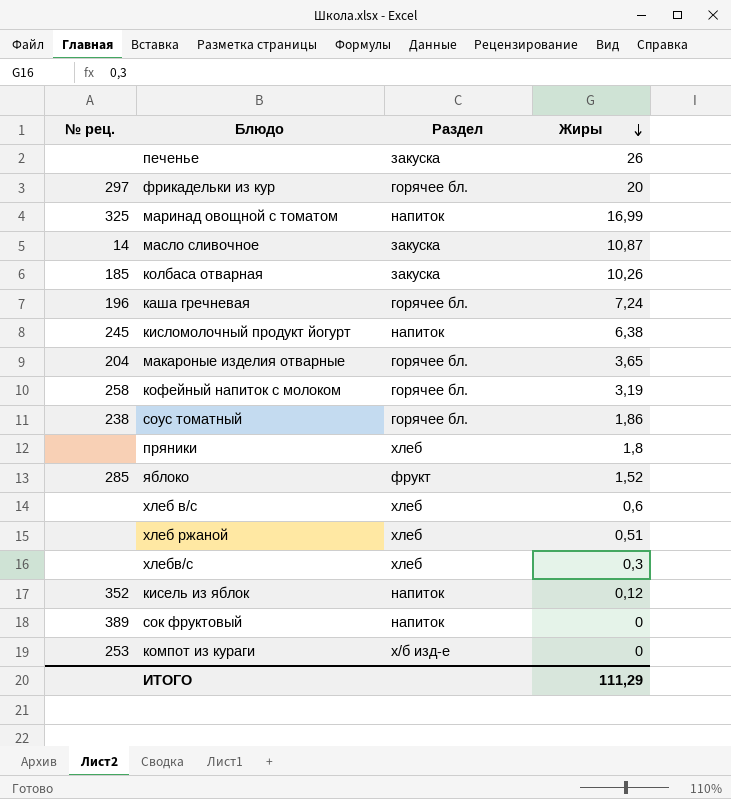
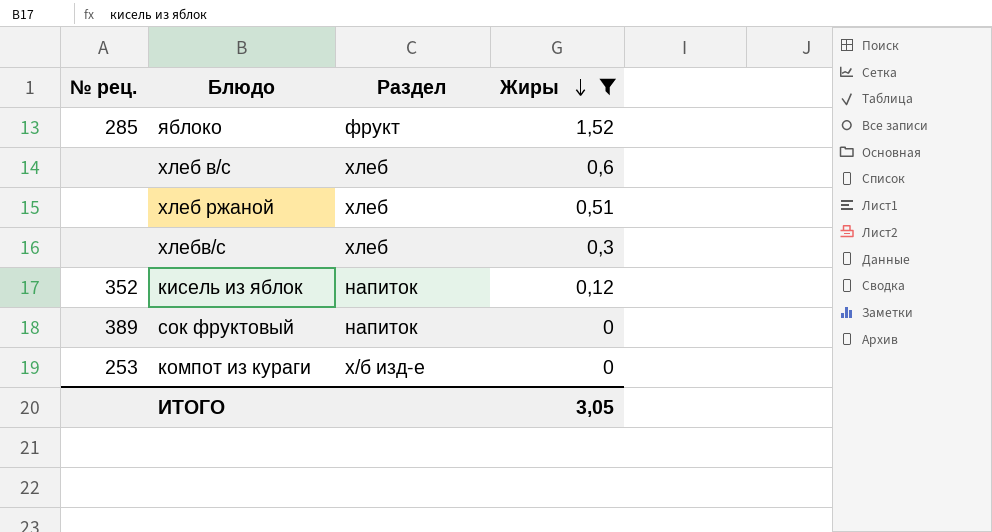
filter: none -> Жиры <= 1,52
ИТОГО | Жиры: 111,29 -> 3,05

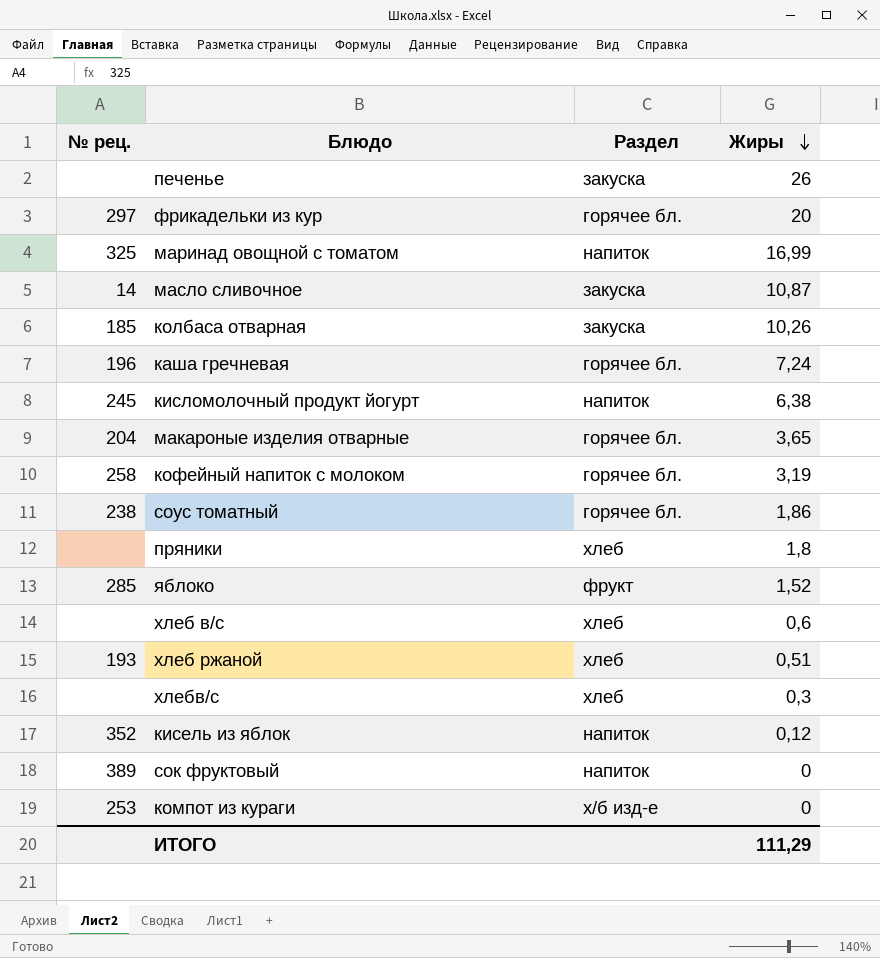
filter: Жиры <= 1,52 -> none
хлеб ржаной | № рец.: none -> 193
ИТОГО | Жиры: 3,05 -> 111,29

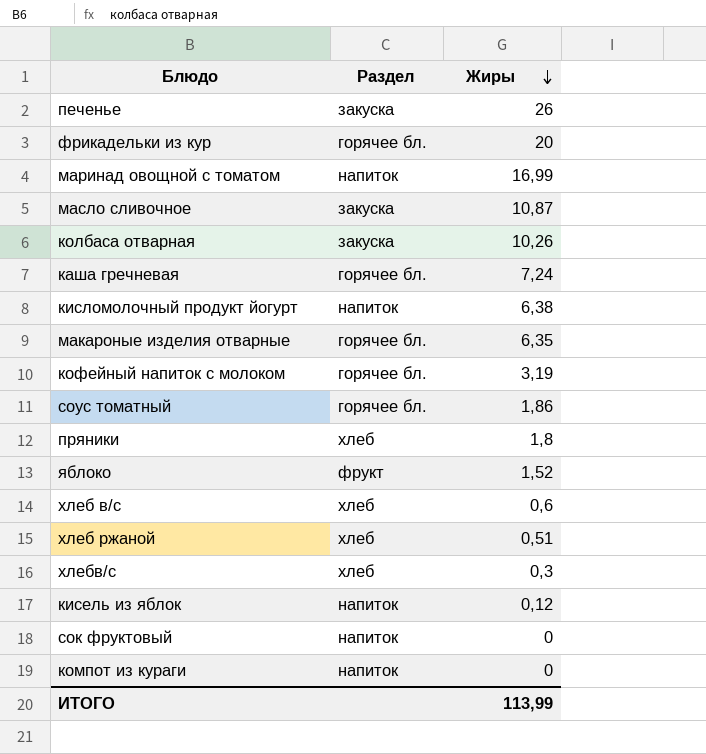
column № рец. | position: 1 -> none
макароные изделия отварные | Жиры: 3,65 -> 6,35
компот из кураги | Раздел: х/б изд-е -> напиток
ИТОГО | Жиры: 111,29 -> 113,99

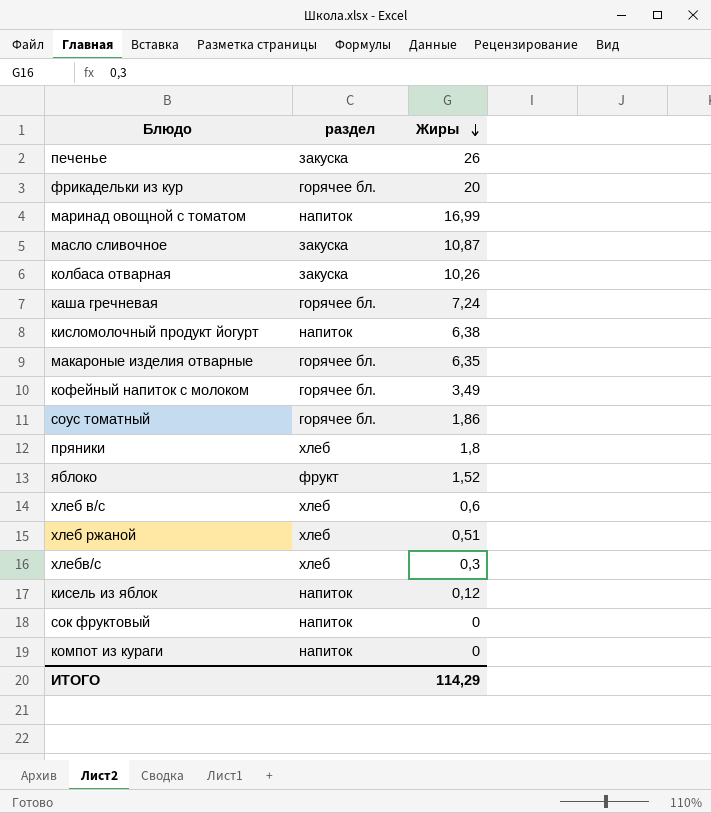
column name: Раздел -> раздел
кофейный напиток с молоком | Жиры: 3,19 -> 3,49
ИТОГО | Жиры: 113,99 -> 114,29

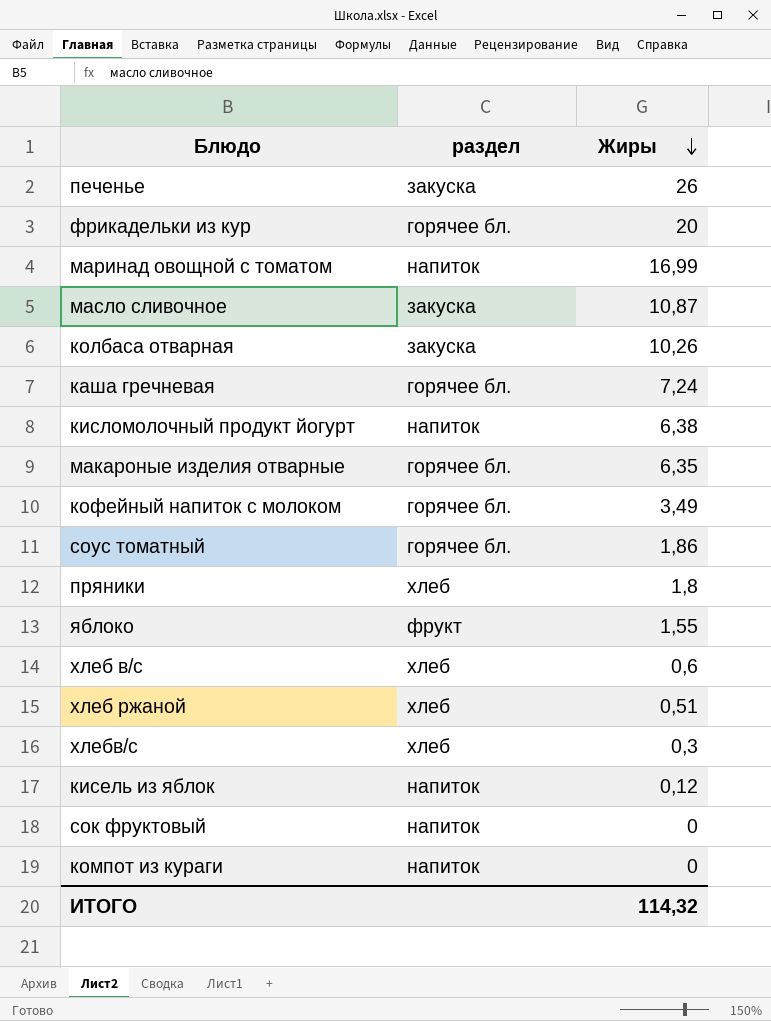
яблоко | Жиры: 1,52 -> 1,55
ИТОГО | Жиры: 114,29 -> 114,32

